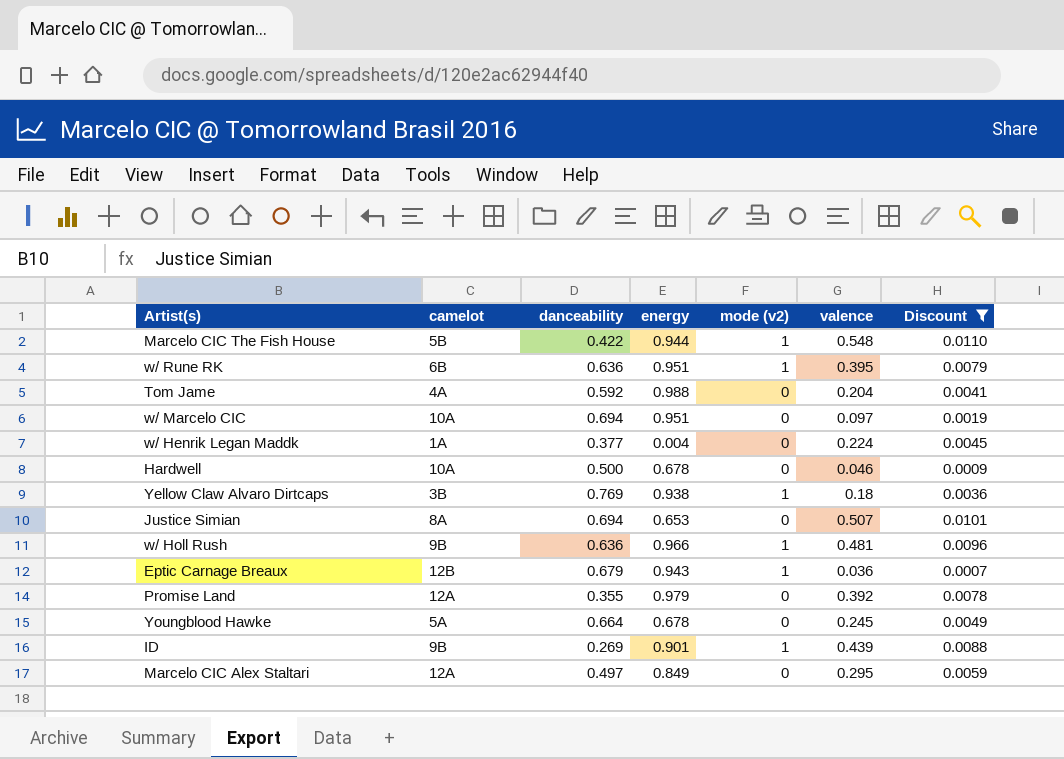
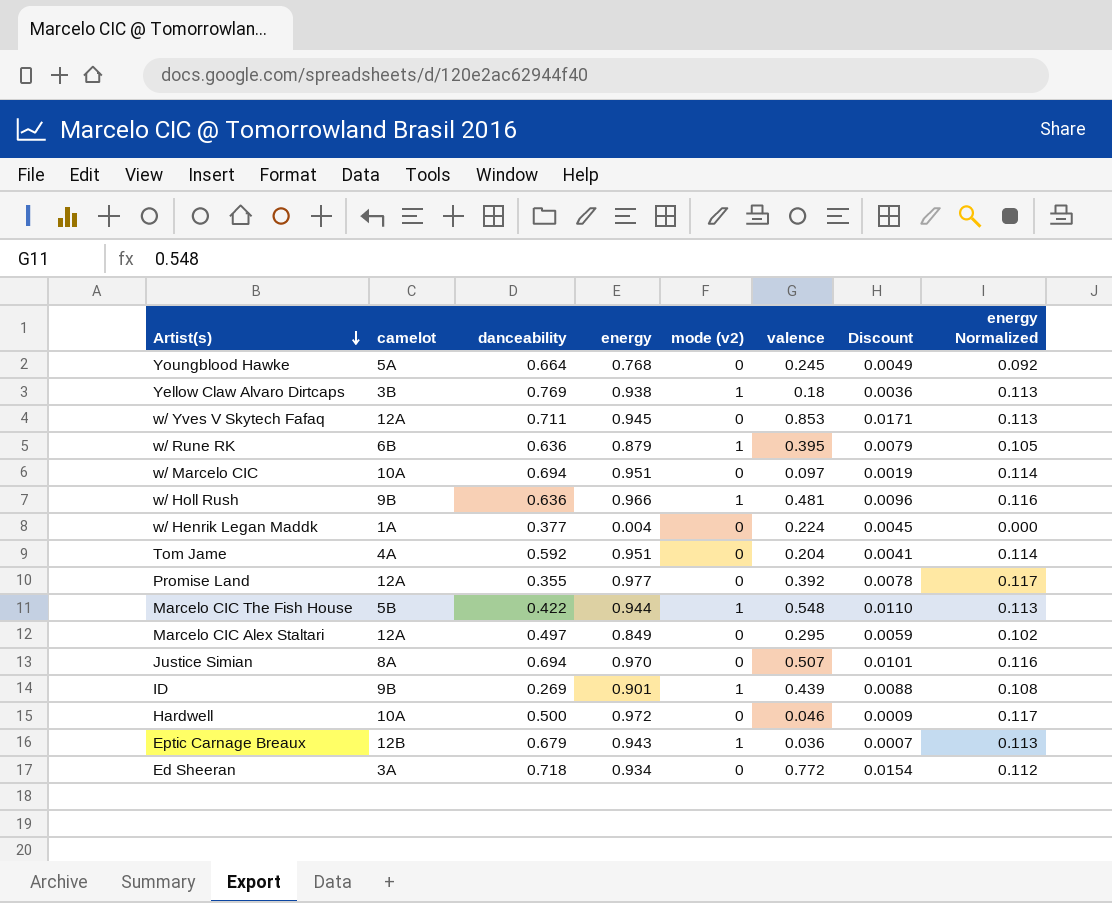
filter: Discount <= 0.0110 -> none
row order: none -> Artist(s) descending
column energy Normalized | formula: none -> [energy] * 0.12
Youngblood Hawke | energy: 0.678 -> 0.768
w/ Rune RK | energy: 0.951 -> 0.879
Tom Jame | energy: 0.988 -> 0.951
Promise Land | energy: 0.979 -> 0.977
Justice Simian | energy: 0.653 -> 0.970
Hardwell | energy: 0.678 -> 0.972

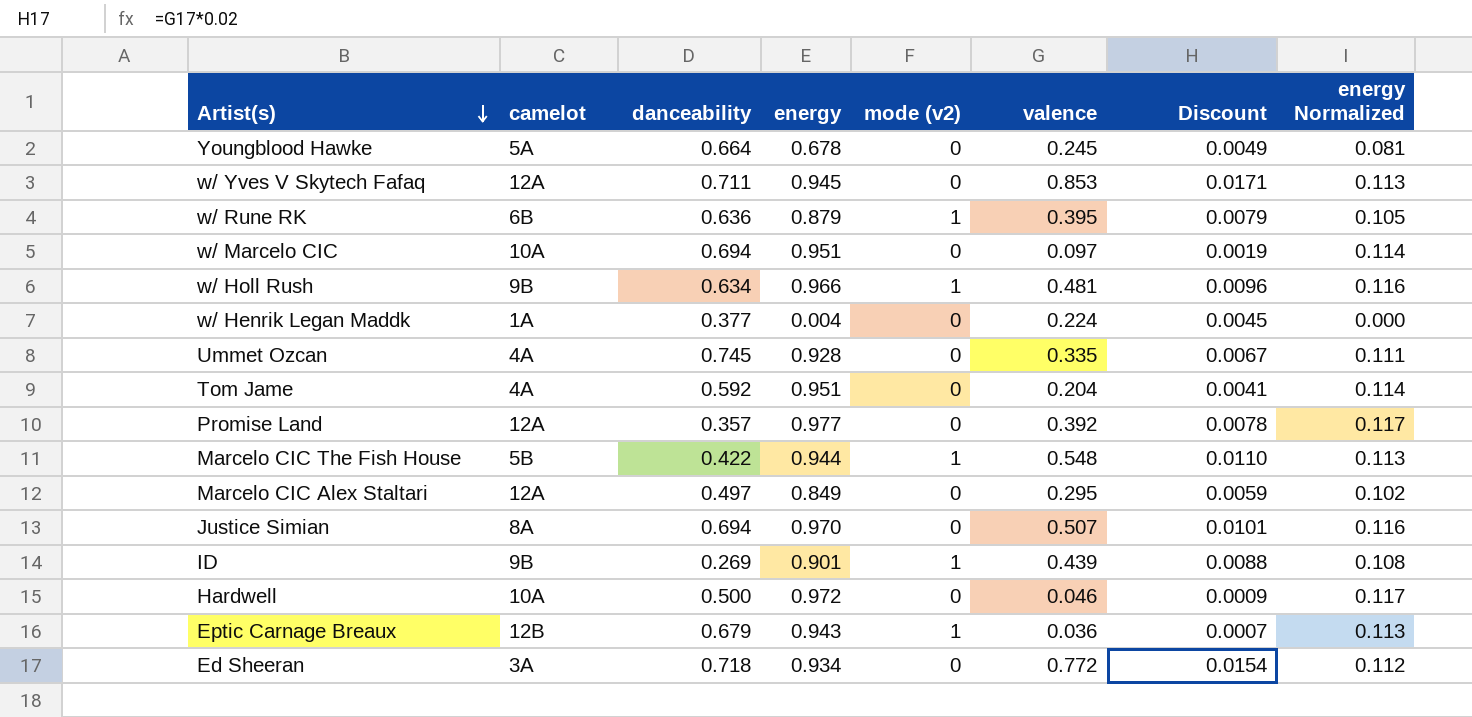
row Yellow Claw Alvaro Dirtcaps: 3B | 0.769 | 0.938 | 1 | 0.18 | 0.0036 | 0.113 -> none
Youngblood Hawke | energy: 0.768 -> 0.678
Youngblood Hawke | energy Normalized: 0.092 -> 0.081
w/ Holl Rush | danceability: 0.636 -> 0.634
row Ummet Ozcan: none -> 4A | 0.745 | 0.928 | 0 | 0.335 | 0.0067 | 0.111
Promise Land | danceability: 0.355 -> 0.357

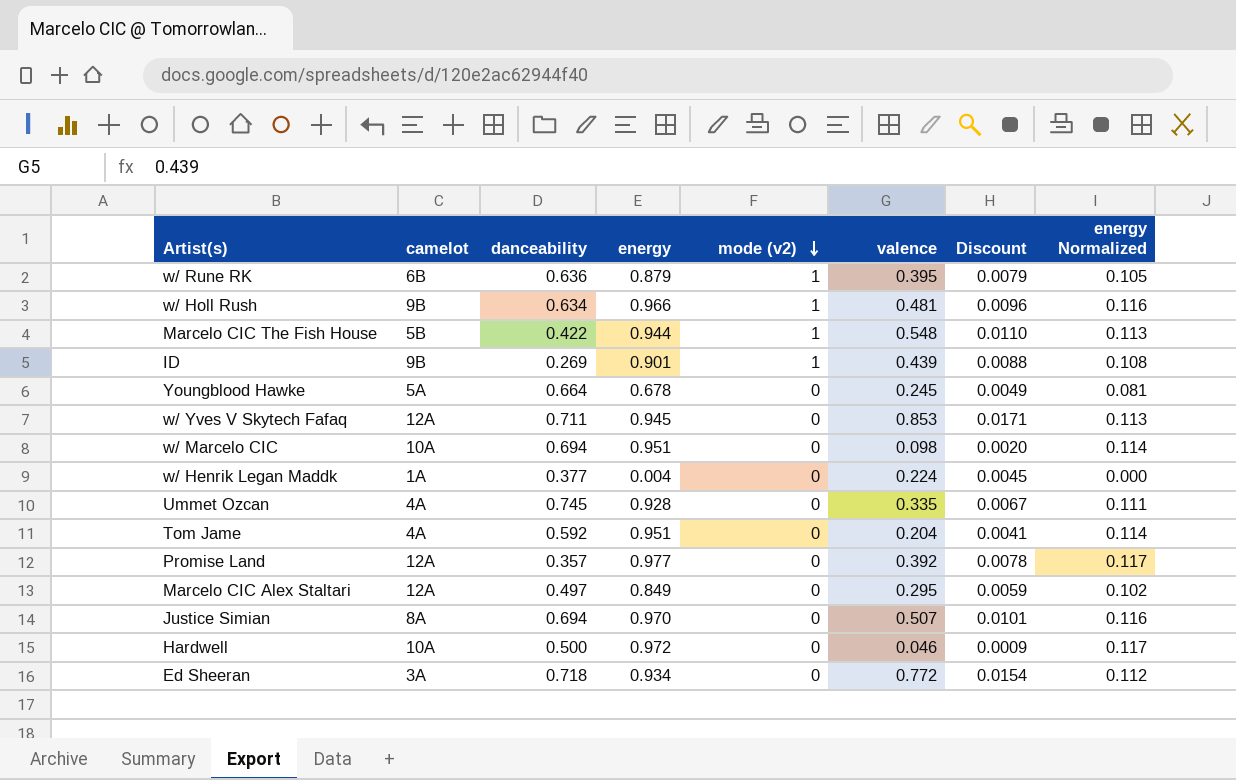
row order: Artist(s) descending -> mode (v2) descending
row Eptic Carnage Breaux: 12B | 0.679 | 0.943 | 1 | 0.036 | 0.0007 | 0.113 -> none
w/ Marcelo CIC | valence: 0.097 -> 0.098
w/ Marcelo CIC | Discount: 0.0019 -> 0.0020

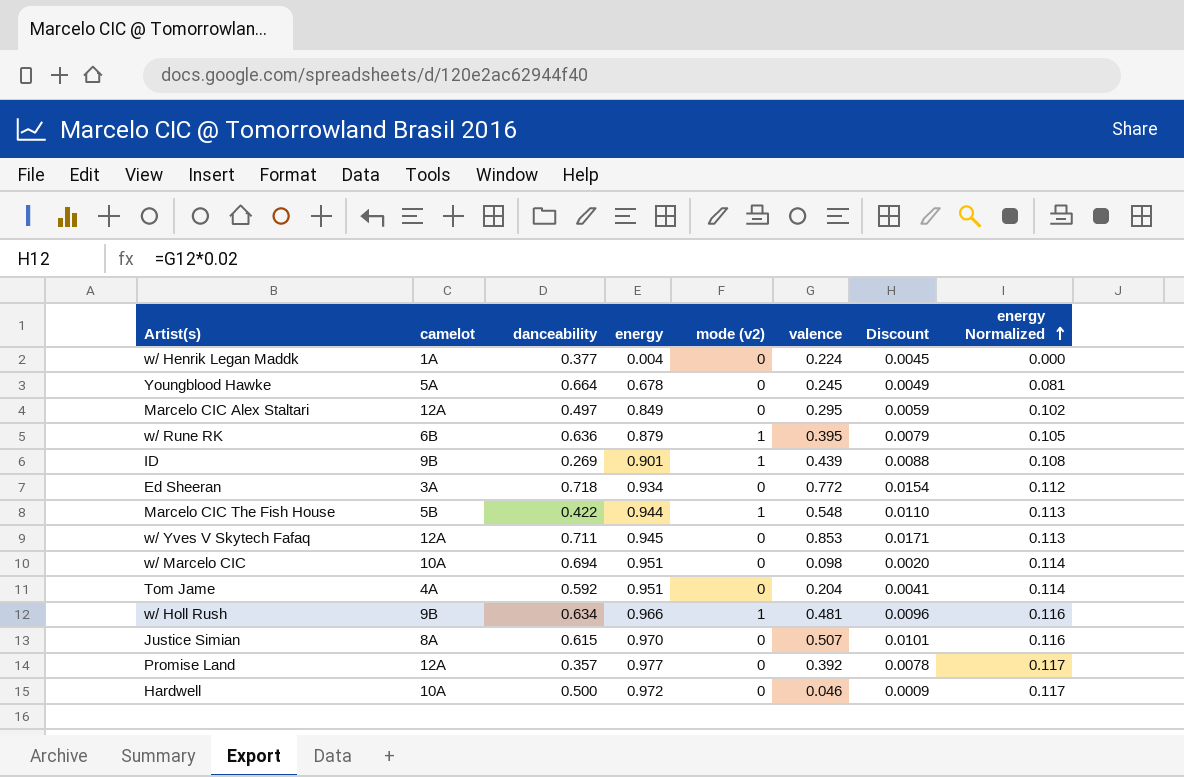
row order: mode (v2) descending -> energy Normalized ascending
row Ummet Ozcan: 4A | 0.745 | 0.928 | 0 | 0.335 | 0.0067 | 0.111 -> none
Justice Simian | danceability: 0.694 -> 0.615

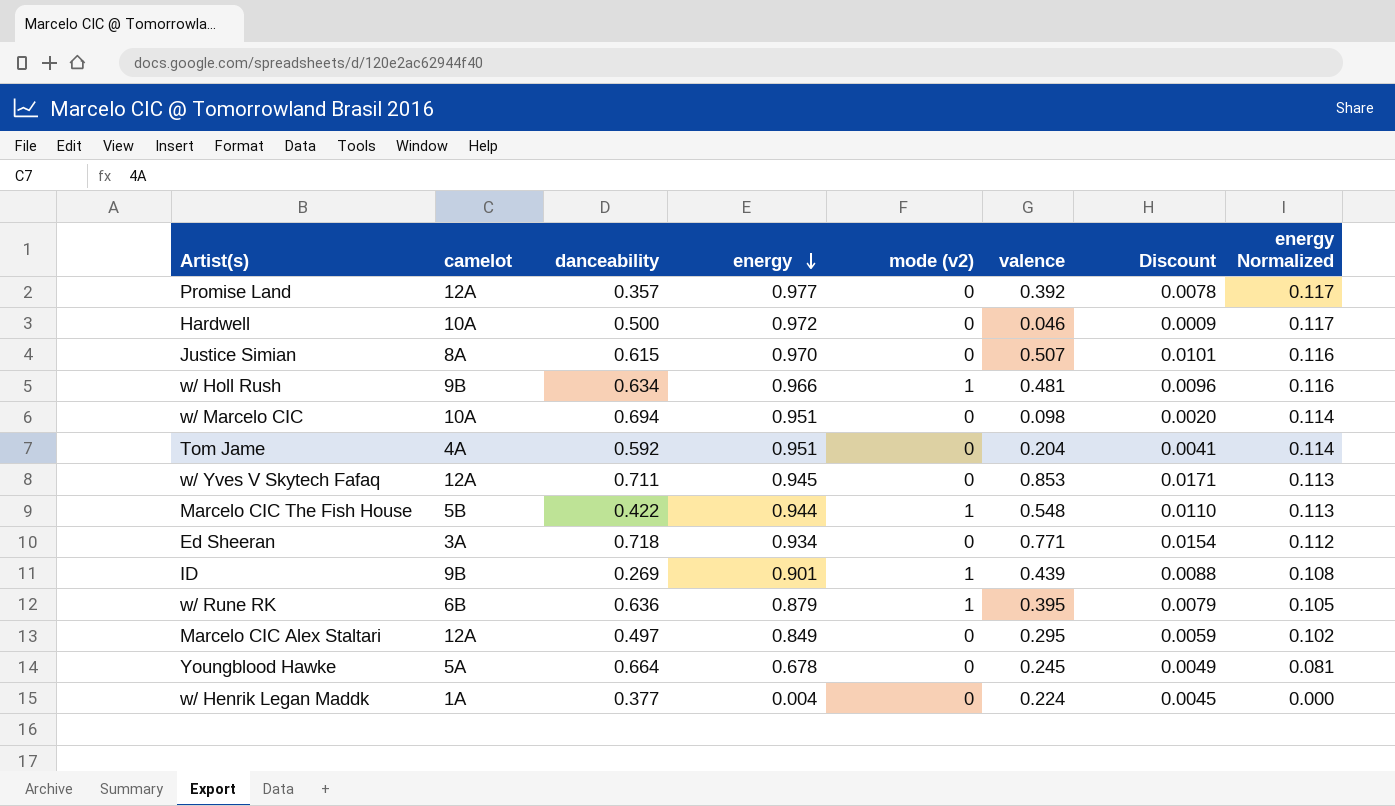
row order: energy Normalized ascending -> energy descending
Ed Sheeran | valence: 0.772 -> 0.771

